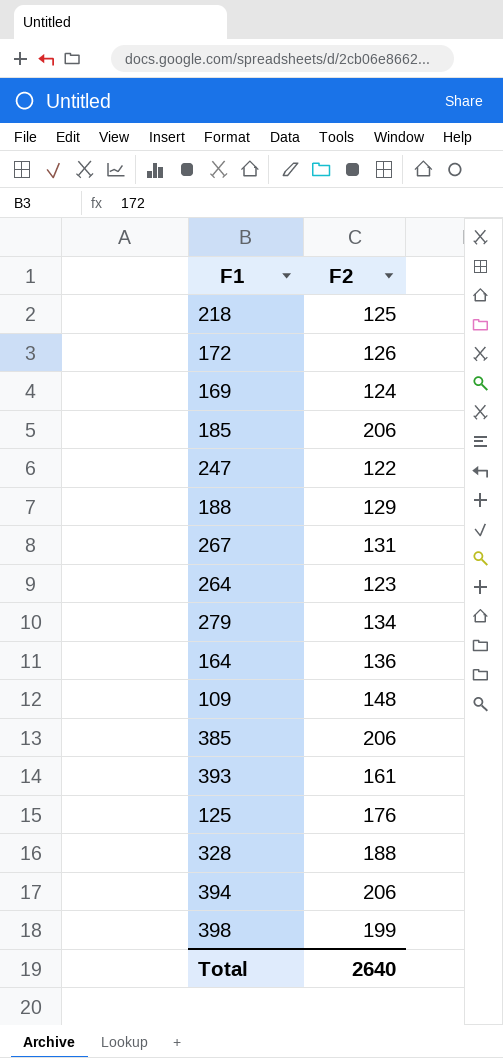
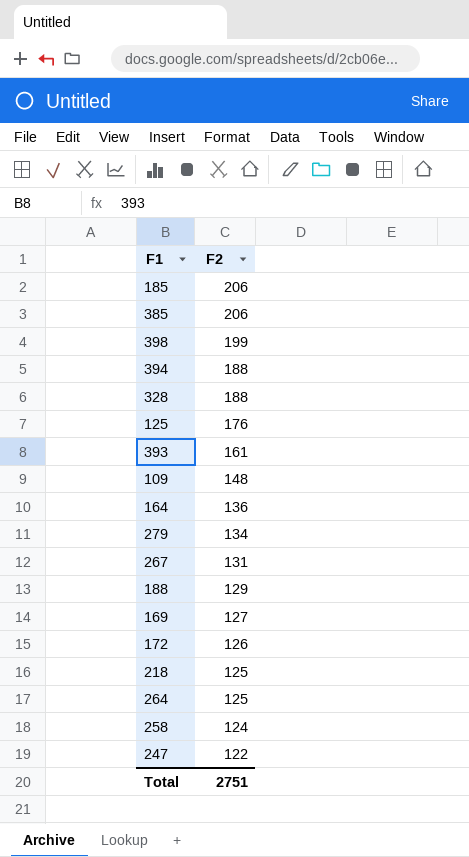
row order: none -> F2 descending
394 | F2: 206 -> 188
169 | F2: 124 -> 127
264 | F2: 123 -> 125
row 258: none -> 124
Total | F2: 2640 -> 2751

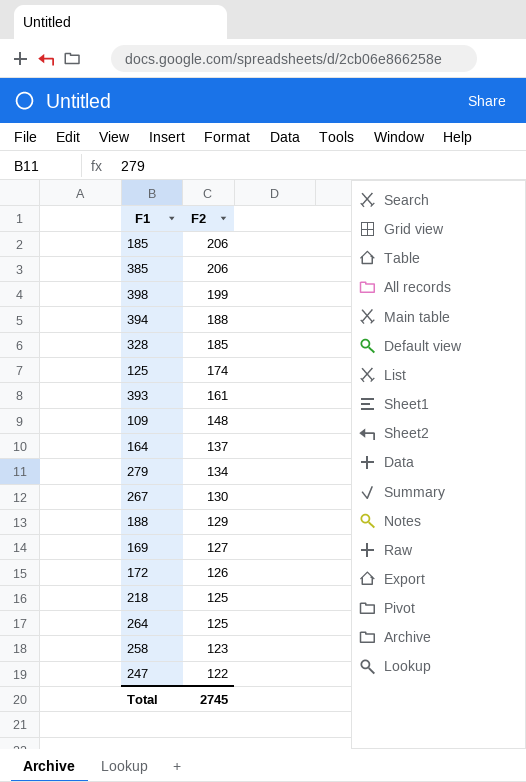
328 | F2: 188 -> 185
125 | F2: 176 -> 174
164 | F2: 136 -> 137
267 | F2: 131 -> 130
258 | F2: 124 -> 123
Total | F2: 2751 -> 2745

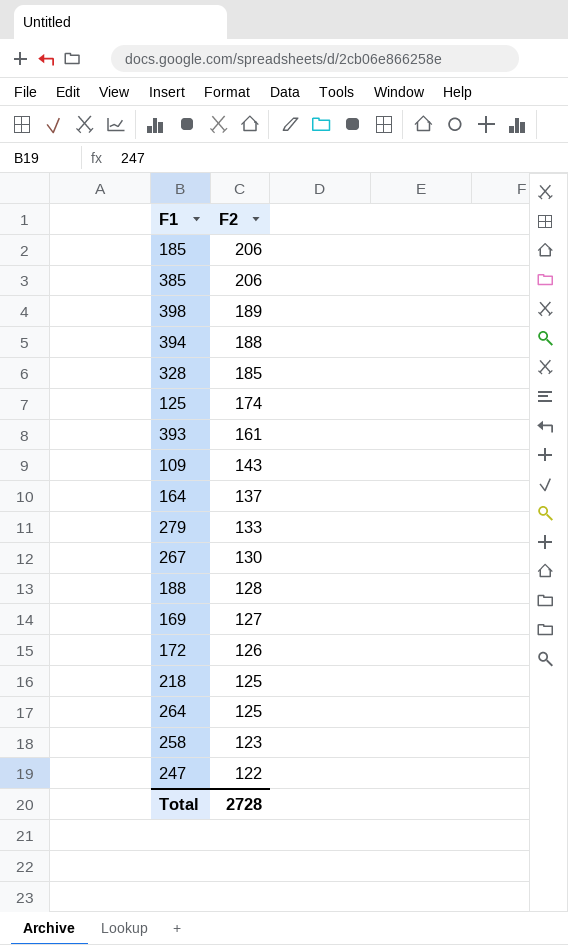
398 | F2: 199 -> 189
109 | F2: 148 -> 143
279 | F2: 134 -> 133
188 | F2: 129 -> 128
Total | F2: 2745 -> 2728

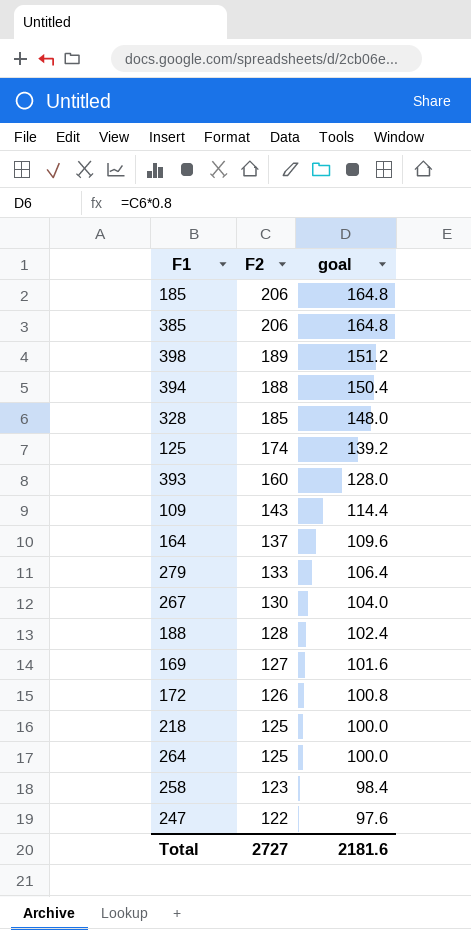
column goal | formula: none -> [F2] * 0.8
393 | F2: 161 -> 160
Total | F2: 2728 -> 2727

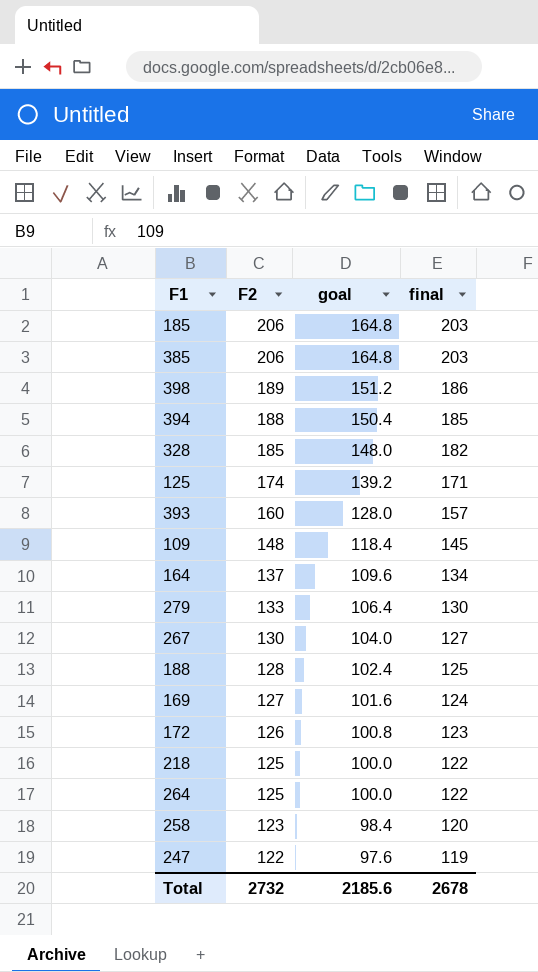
column final | formula: none -> [F2] - 3
109 | F2: 143 -> 148
109 | goal: 114.4 -> 118.4
Total | F2: 2727 -> 2732
Total | goal: 2181.6 -> 2185.6

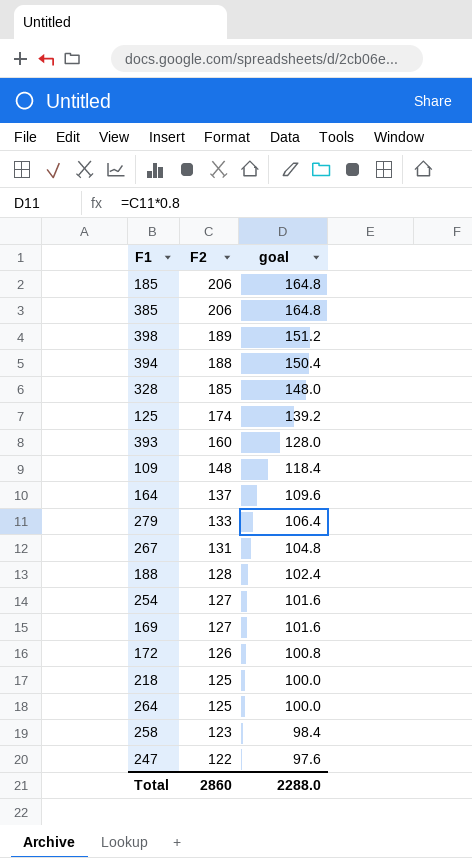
column final | formula: [F2] - 3 -> none
267 | F2: 130 -> 131
267 | goal: 104.0 -> 104.8
row 254: none -> 127 | 101.6
Total | F2: 2732 -> 2860
Total | goal: 2185.6 -> 2288.0

